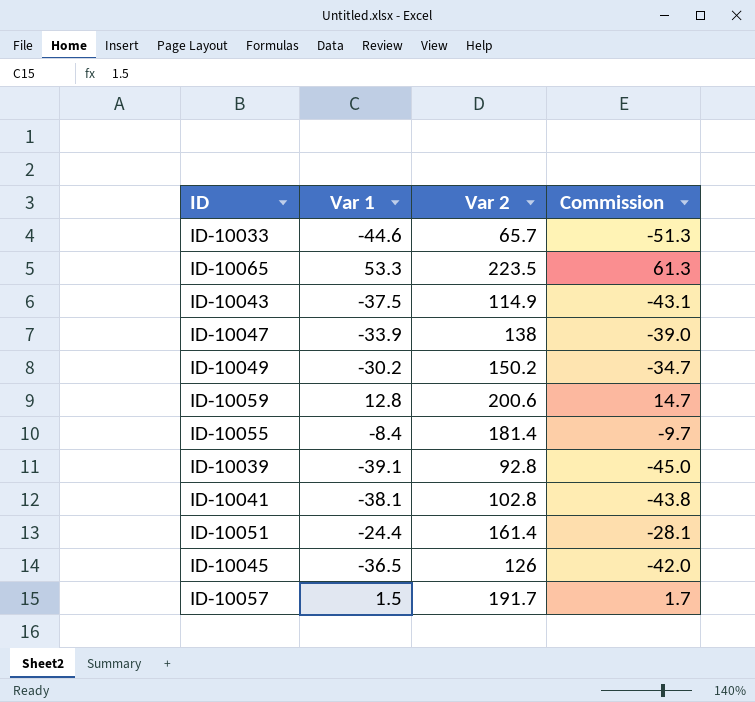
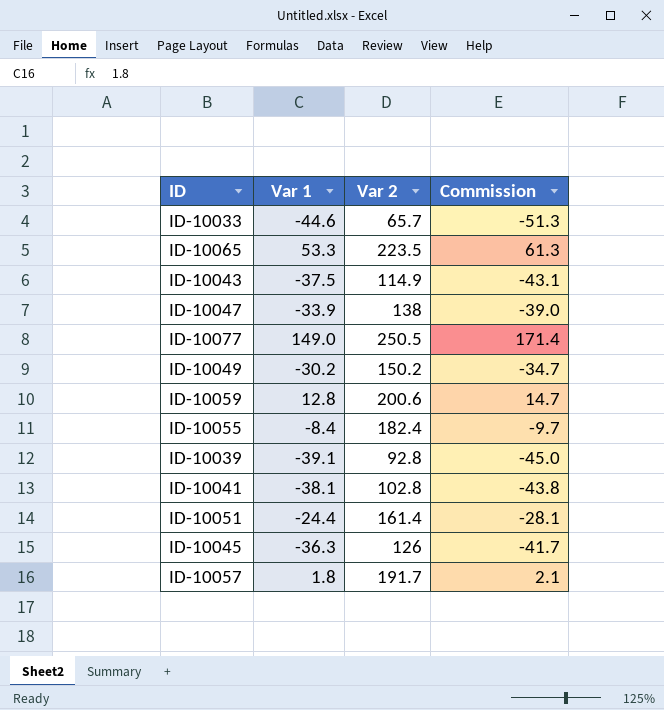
row ID-10077: none -> 149.0 | 250.5 | 171.4
ID-10055 | Var 2: 181.4 -> 182.4
ID-10045 | Var 1: -36.5 -> -36.3
ID-10045 | Commission: -42.0 -> -41.7
ID-10057 | Var 1: 1.5 -> 1.8
ID-10057 | Commission: 1.7 -> 2.1

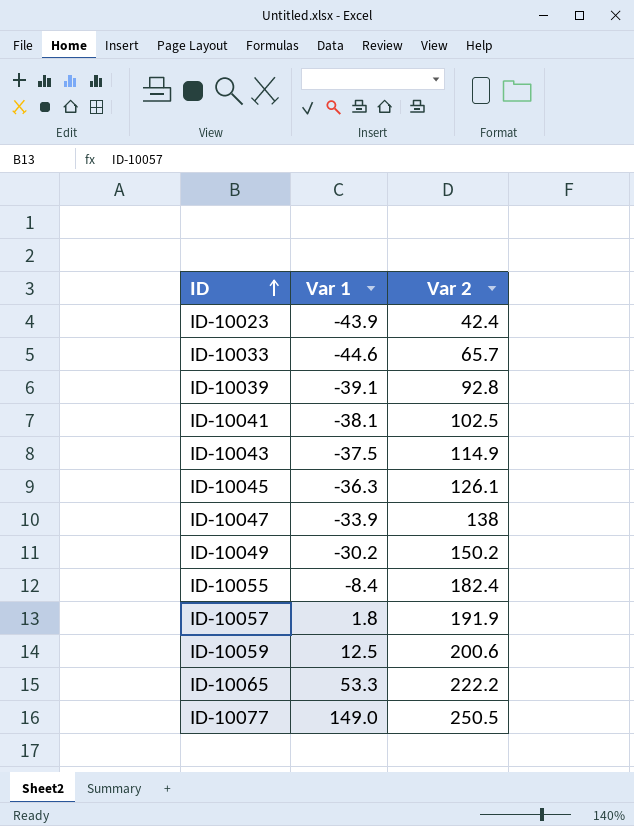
row order: none -> ID ascending
column Commission | formula: [Var 1] * 1.15 -> none
row ID-10051: -24.4 | 161.4 | -28.1 -> none
row ID-10023: none -> -43.9 | 42.4
ID-10041 | Var 2: 102.8 -> 102.5
ID-10045 | Var 2: 126 -> 126.1
ID-10057 | Var 2: 191.7 -> 191.9
ID-10059 | Var 1: 12.8 -> 12.5
ID-10065 | Var 2: 223.5 -> 222.2

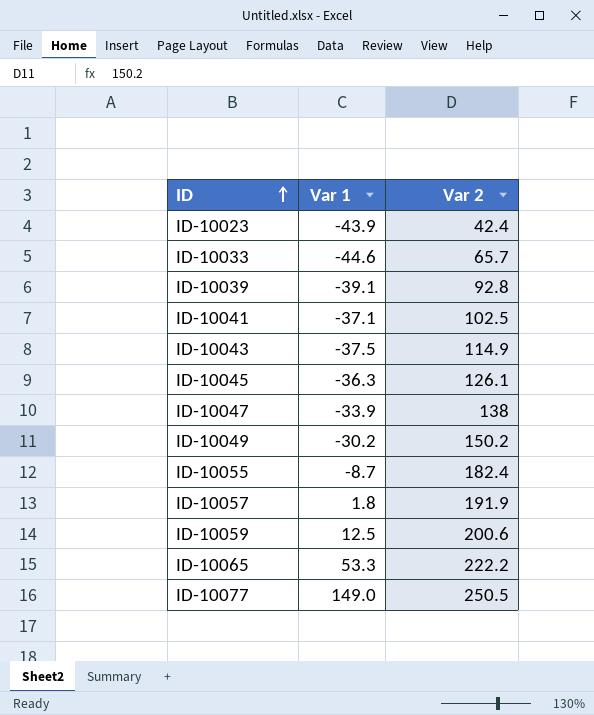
ID-10041 | Var 1: -38.1 -> -37.1
ID-10055 | Var 1: -8.4 -> -8.7

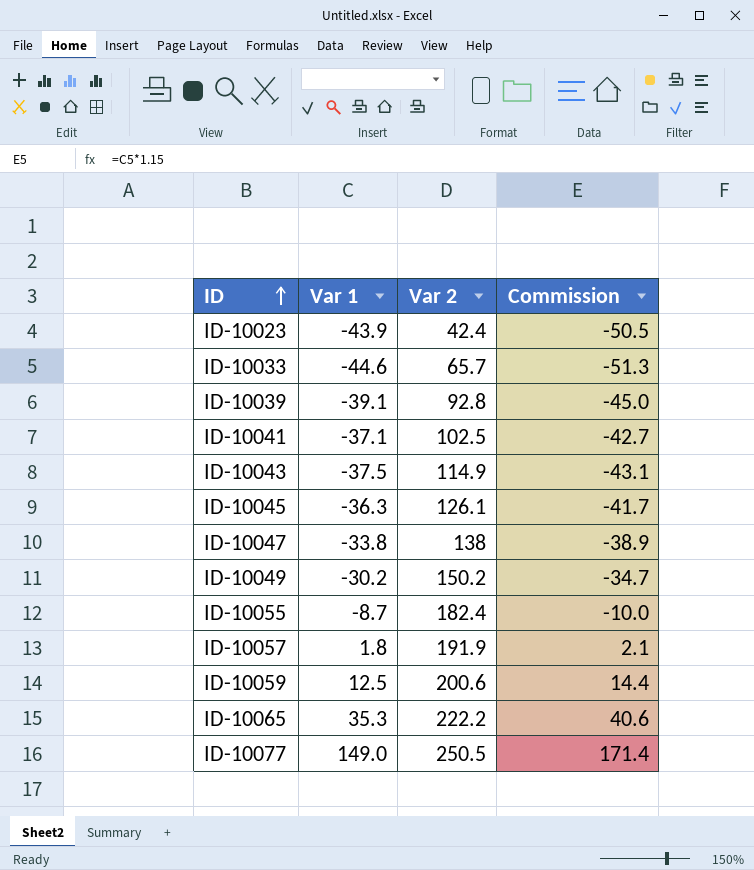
column Commission | formula: none -> [Var 1] * 1.15
ID-10047 | Var 1: -33.9 -> -33.8
ID-10065 | Var 1: 53.3 -> 35.3

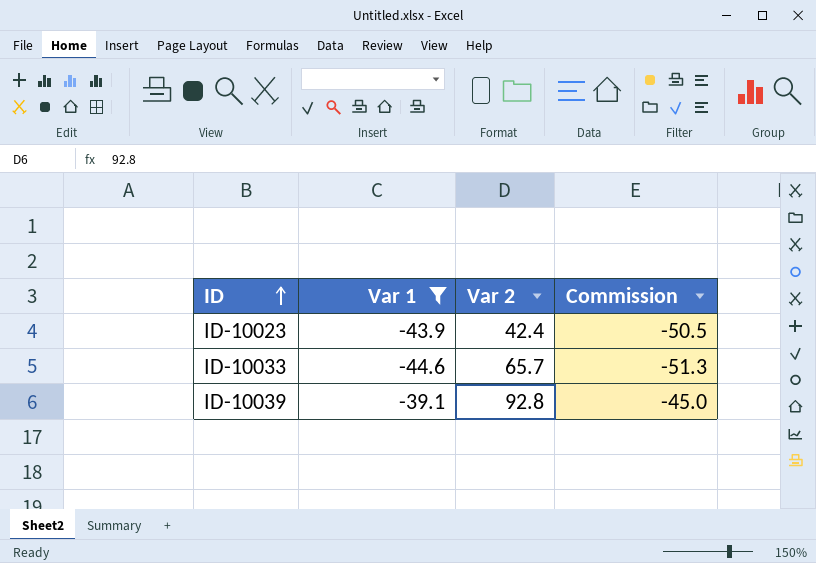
filter: none -> Var 1 <= -39.1

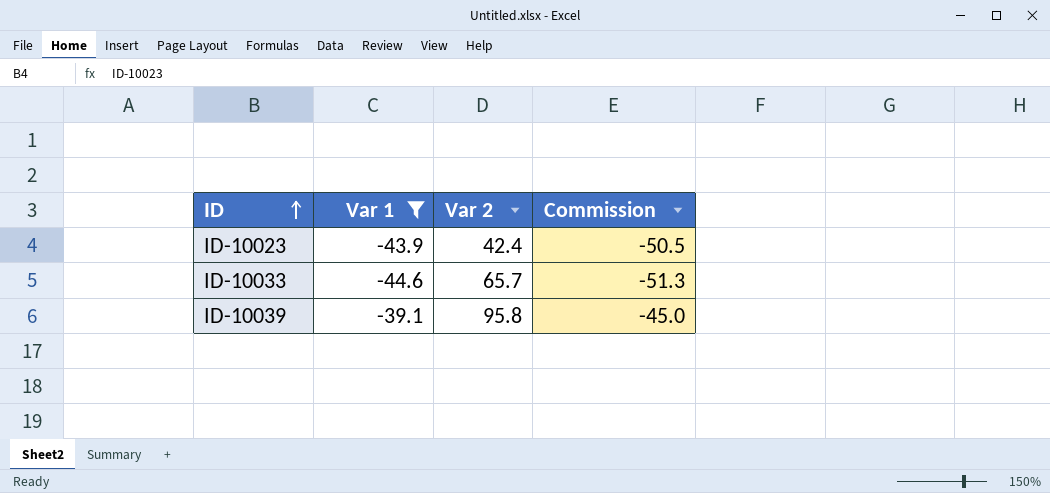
ID-10039 | Var 2: 92.8 -> 95.8

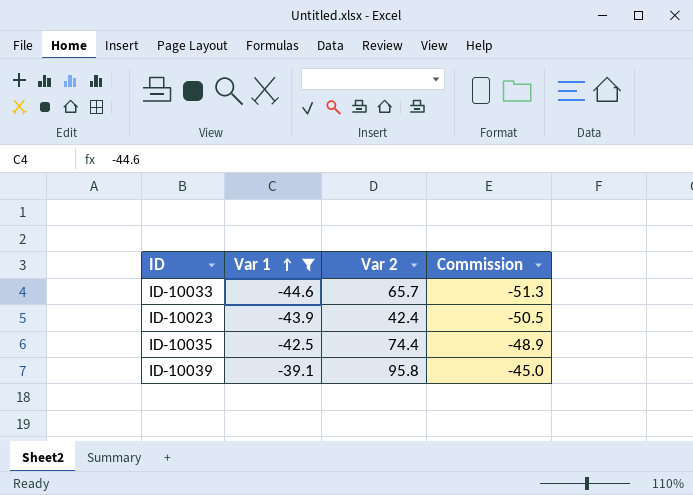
row order: ID ascending -> Var 1 ascending
row ID-10035: none -> -42.5 | 74.4 | -48.9

